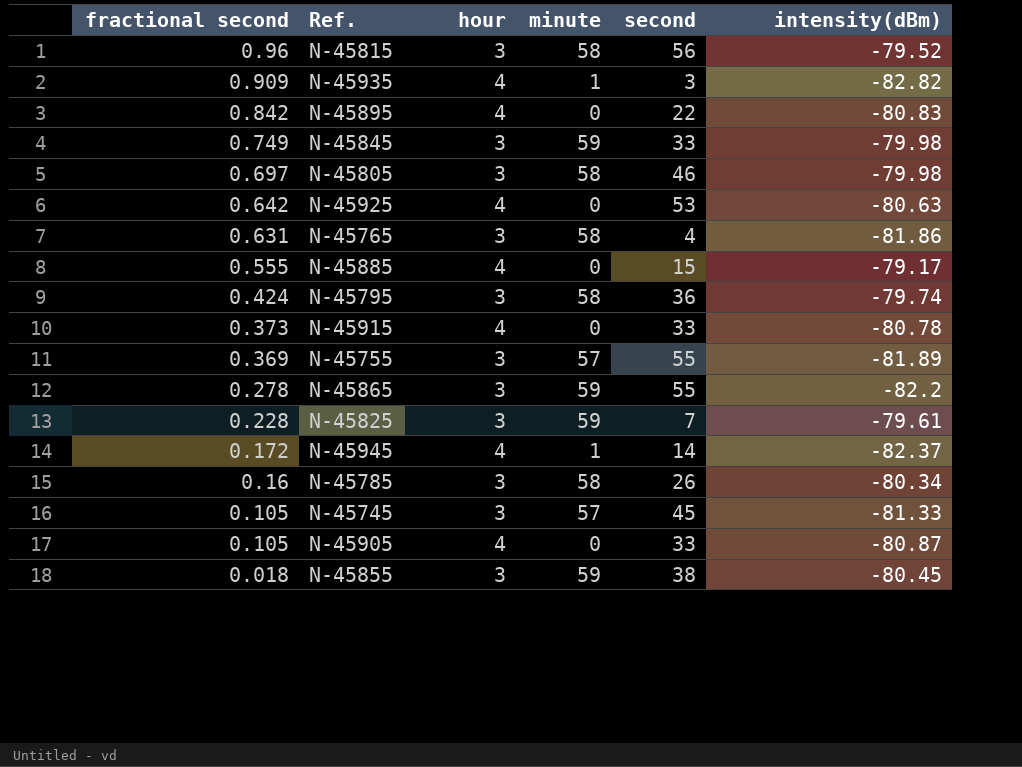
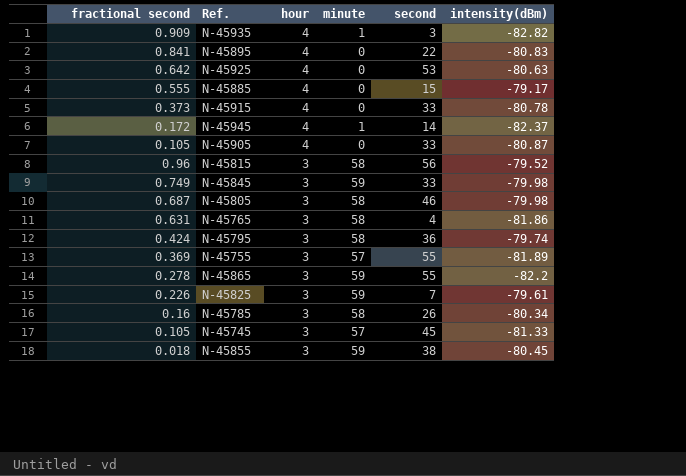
row order: fractional second descending -> hour descending
N-45895 | fractional second: 0.842 -> 0.841
N-45805 | fractional second: 0.697 -> 0.687
N-45825 | fractional second: 0.228 -> 0.226

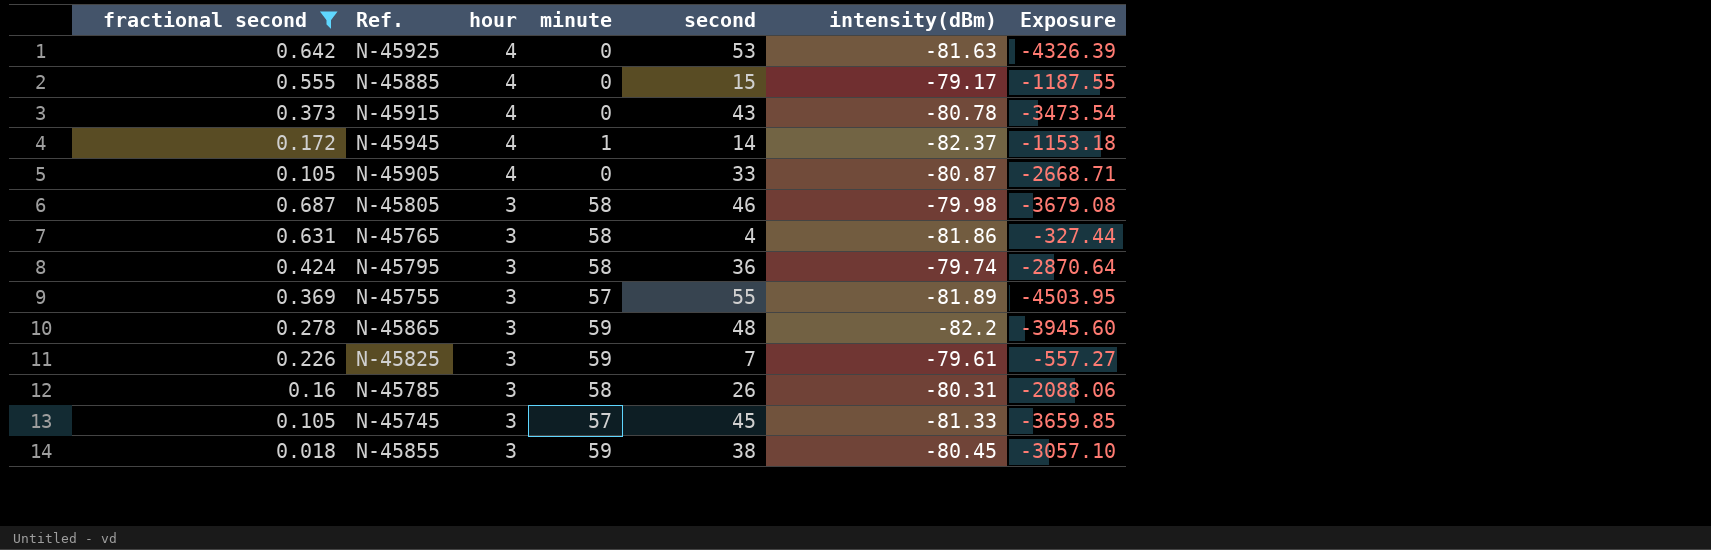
filter: none -> fractional second <= 0.687
column Exposure | formula: none -> [second] * [intensity(dBm)]
N-45925 | intensity(dBm): -80.63 -> -81.63
N-45915 | second: 33 -> 43
N-45865 | second: 55 -> 48
N-45785 | intensity(dBm): -80.34 -> -80.31

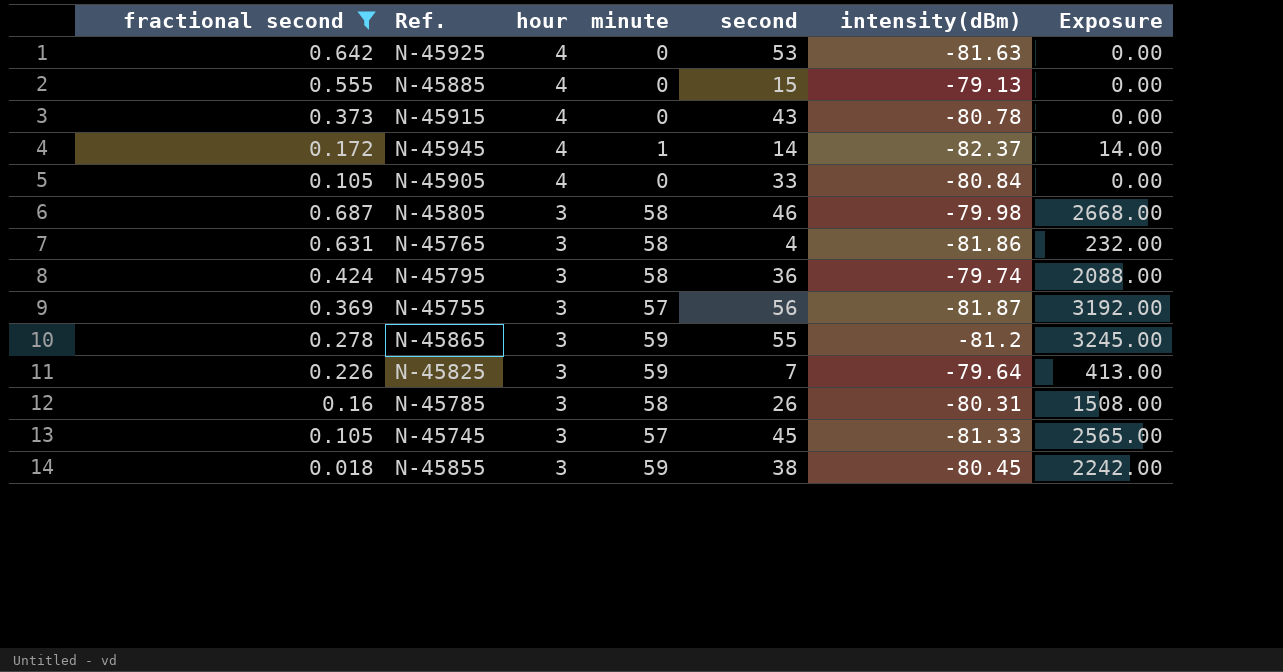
column Exposure | formula: [second] * [intensity(dBm)] -> [minute] * [second]
N-45885 | intensity(dBm): -79.17 -> -79.13
N-45905 | intensity(dBm): -80.87 -> -80.84
N-45755 | second: 55 -> 56
N-45755 | intensity(dBm): -81.89 -> -81.87
N-45865 | second: 48 -> 55
N-45865 | intensity(dBm): -82.2 -> -81.2
N-45825 | intensity(dBm): -79.61 -> -79.64

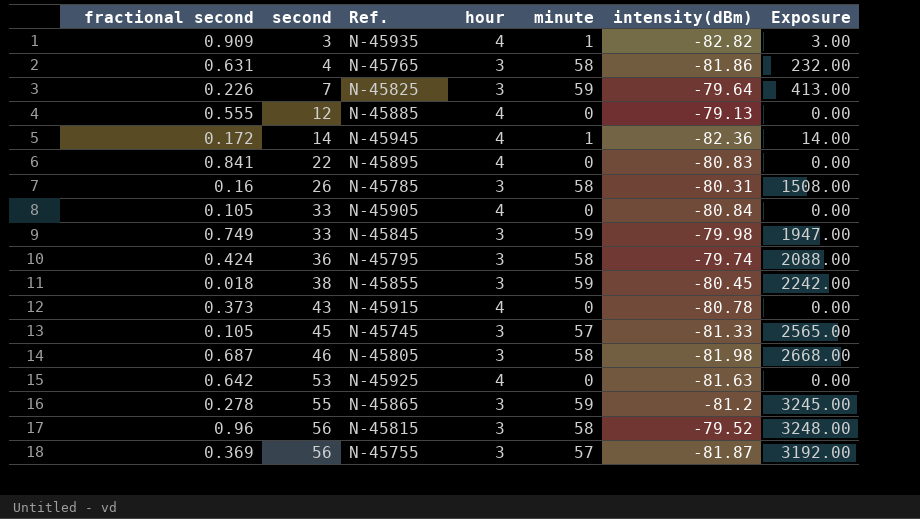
filter: fractional second <= 0.687 -> none
row order: hour descending -> second ascending
column second | position: 5 -> 2
N-45885 | second: 15 -> 12
N-45945 | intensity(dBm): -82.37 -> -82.36
N-45805 | intensity(dBm): -79.98 -> -81.98

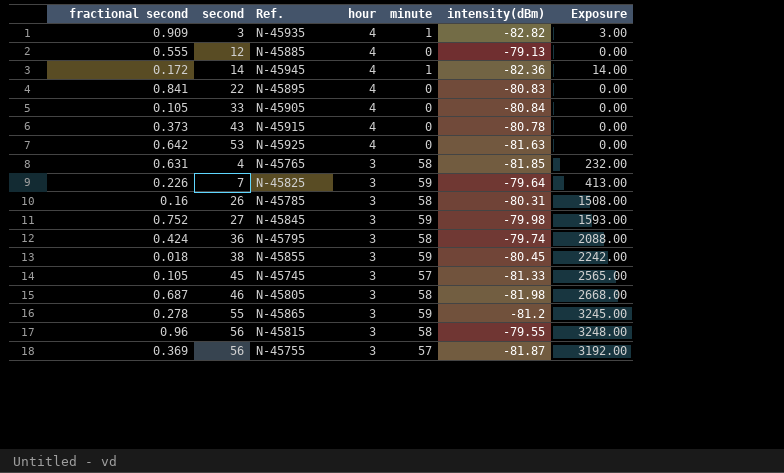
row order: second ascending -> hour descending
N-45765 | intensity(dBm): -81.86 -> -81.85
N-45845 | fractional second: 0.749 -> 0.752
N-45845 | second: 33 -> 27
N-45845 | Exposure: 1947.00 -> 1593.00
N-45815 | intensity(dBm): -79.52 -> -79.55

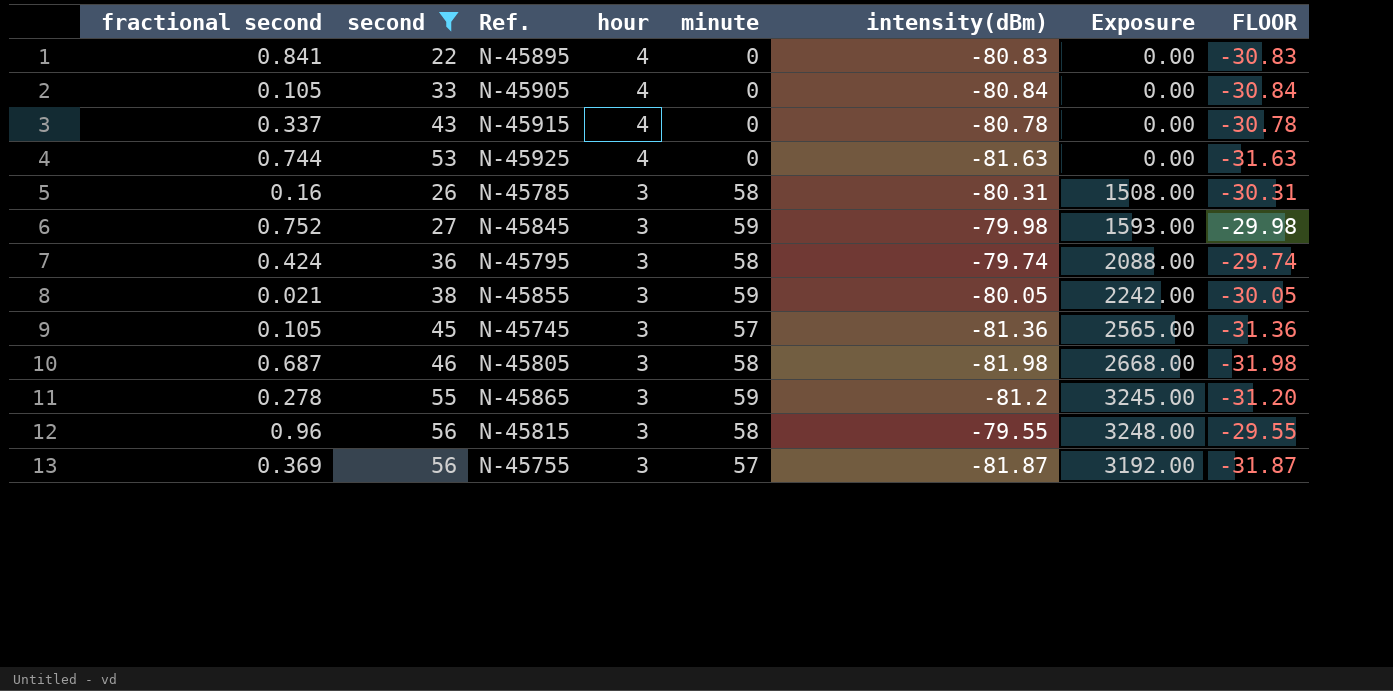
filter: none -> second >= 22
column FLOOR | formula: none -> [intensity(dBm)] + 50
N-45915 | fractional second: 0.373 -> 0.337
N-45925 | fractional second: 0.642 -> 0.744
N-45855 | fractional second: 0.018 -> 0.021
N-45855 | intensity(dBm): -80.45 -> -80.05
N-45745 | intensity(dBm): -81.33 -> -81.36

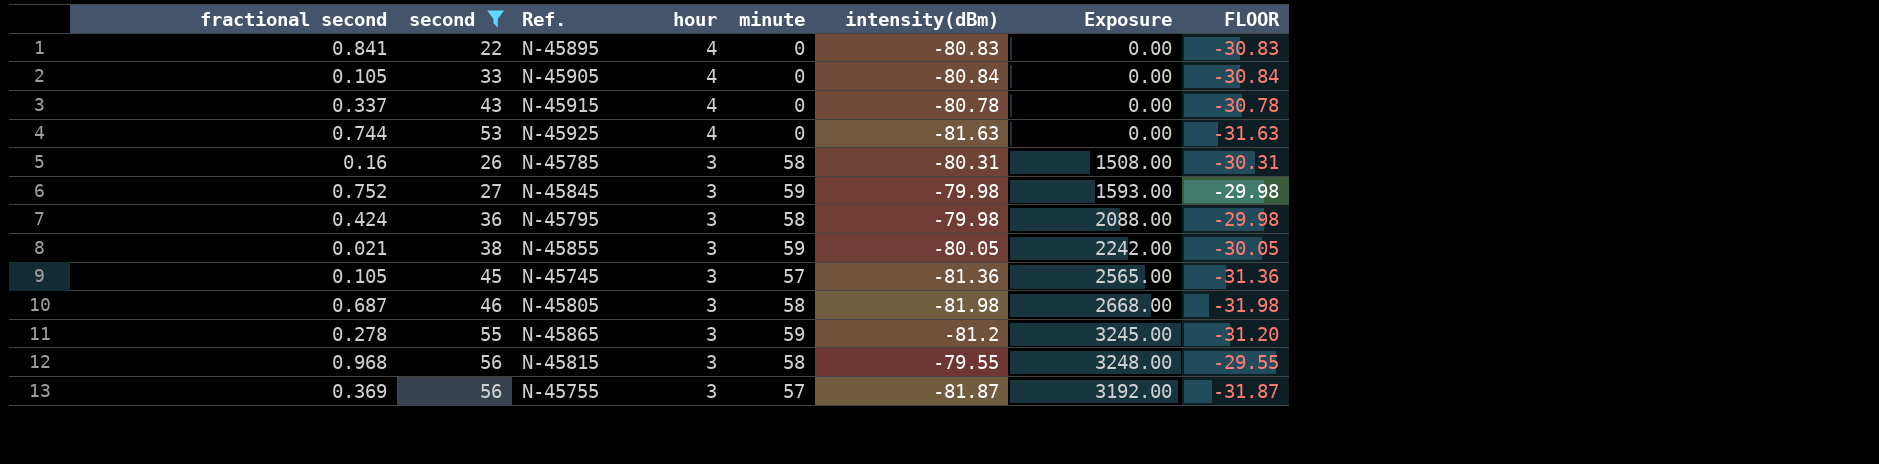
N-45795 | intensity(dBm): -79.74 -> -79.98
N-45795 | FLOOR: -29.74 -> -29.98
N-45815 | fractional second: 0.96 -> 0.968

